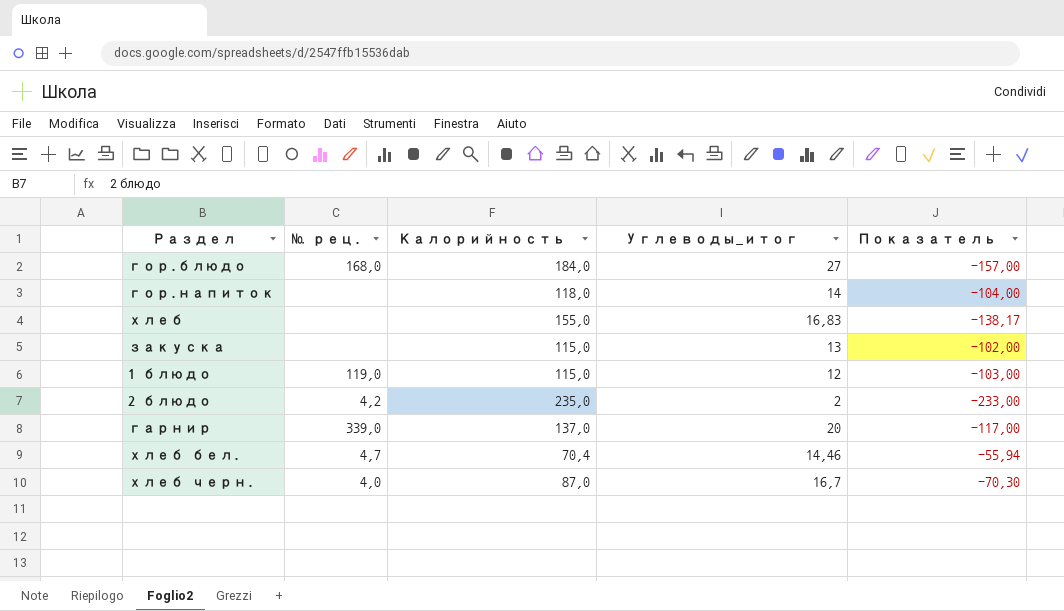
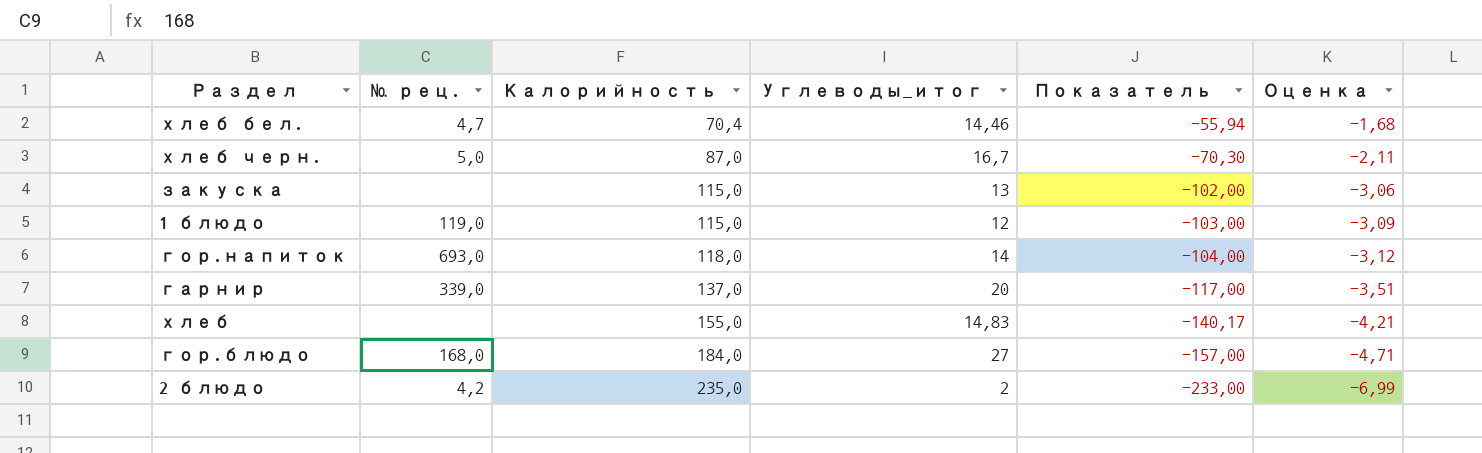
row order: none -> Калорийность ascending
column Оценка | formula: none -> [Показатель] * 0,03
хлеб черн. | № рец.: 4,0 -> 5,0
гор.напиток | № рец.: none -> 693,0
хлеб | Углеводы_итог: 16,83 -> 14,83
хлеб | Показатель: -138,17 -> -140,17

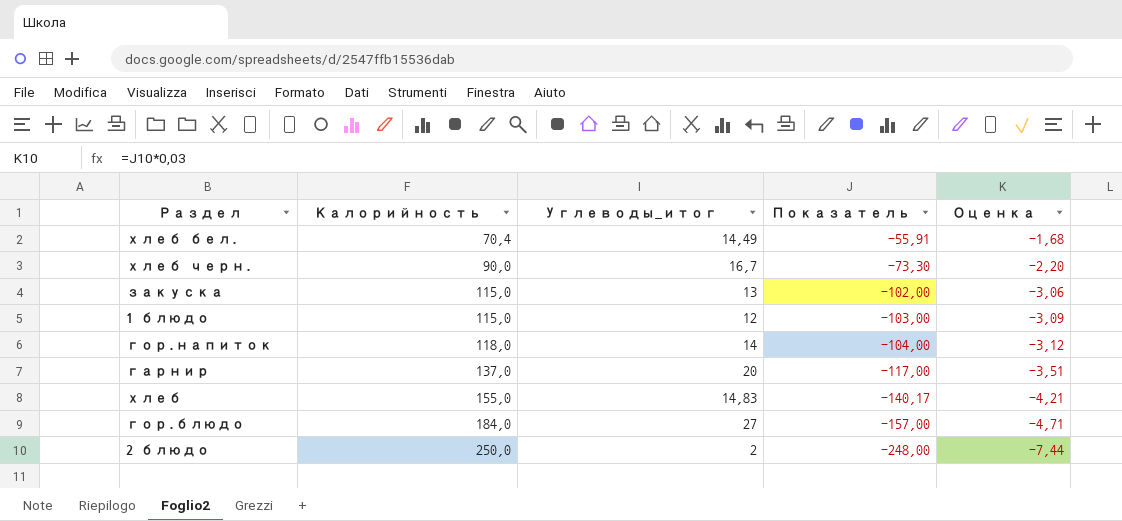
column № рец. | position: 2 -> none
хлеб бел. | Углеводы_итог: 14,46 -> 14,49
хлеб бел. | Показатель: -55,94 -> -55,91
хлеб черн. | Калорийность: 87,0 -> 90,0
хлеб черн. | Показатель: -70,30 -> -73,30
хлеб черн. | Оценка: -2,11 -> -2,20
2 блюдо | Калорийность: 235,0 -> 250,0
2 блюдо | Показатель: -233,00 -> -248,00
2 блюдо | Оценка: -6,99 -> -7,44

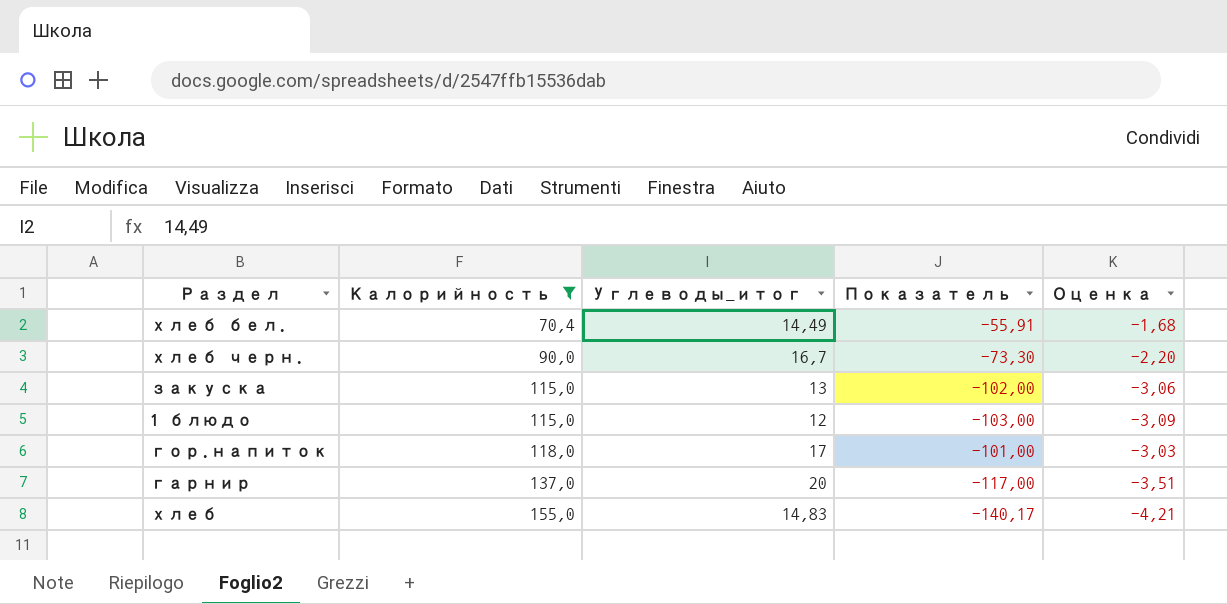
filter: none -> Калорийность <= 155,0
гор.напиток | Углеводы_итог: 14 -> 17
гор.напиток | Показатель: -104,00 -> -101,00
гор.напиток | Оценка: -3,12 -> -3,03

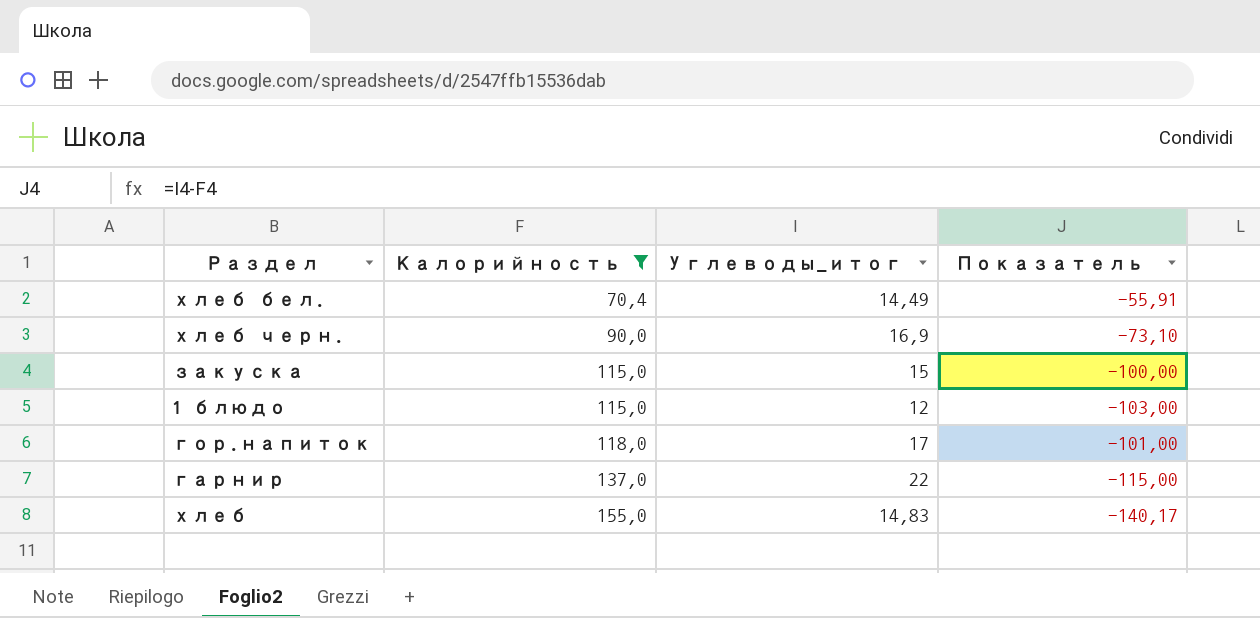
column Оценка | formula: [Показатель] * 0,03 -> none
хлеб черн. | Углеводы_итог: 16,7 -> 16,9
хлеб черн. | Показатель: -73,30 -> -73,10
закуска | Углеводы_итог: 13 -> 15
закуска | Показатель: -102,00 -> -100,00
гарнир | Углеводы_итог: 20 -> 22
гарнир | Показатель: -117,00 -> -115,00

